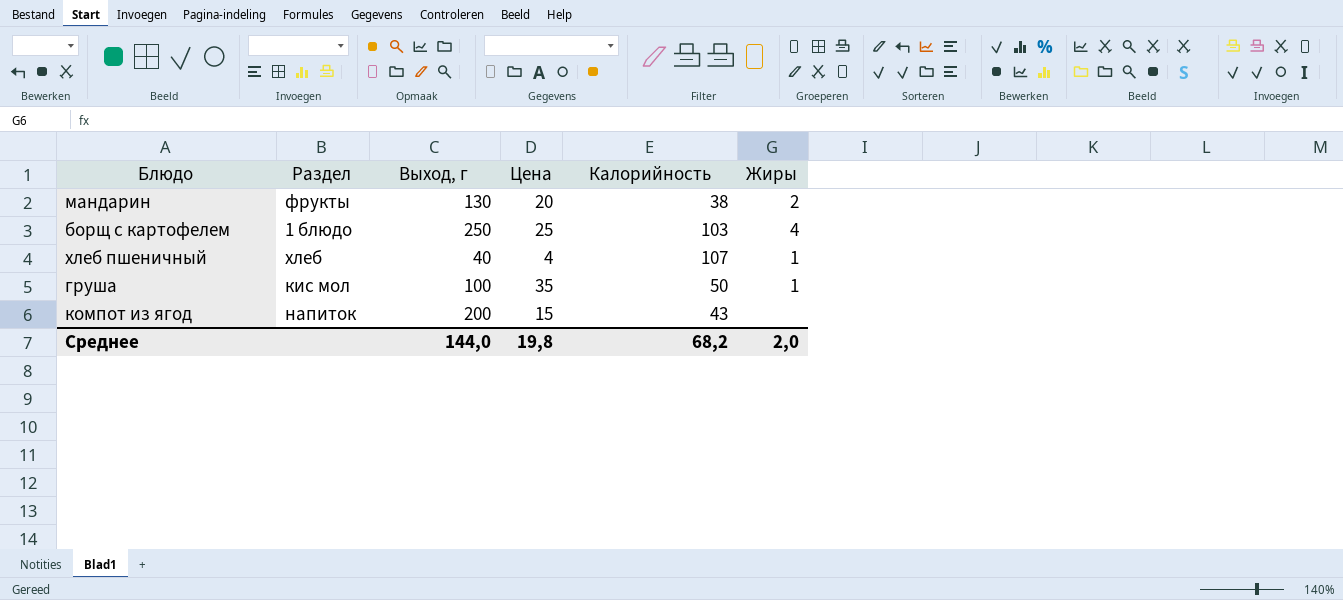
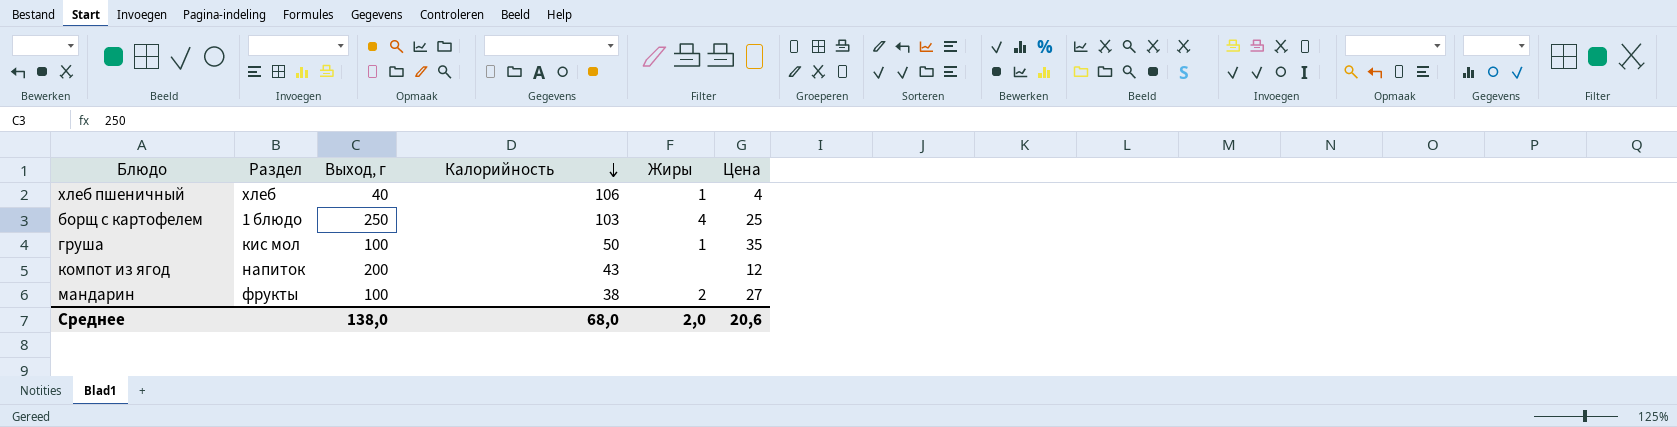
row order: none -> Калорийность descending
column Цена | position: 4 -> 6
хлеб пшеничный | Калорийность: 107 -> 106
компот из ягод | Цена: 15 -> 12
мандарин | Выход, г: 130 -> 100
мандарин | Цена: 20 -> 27
Среднее | Выход, г: 144,0 -> 138,0
Среднее | Калорийность: 68,2 -> 68,0
Среднее | Цена: 19,8 -> 20,6

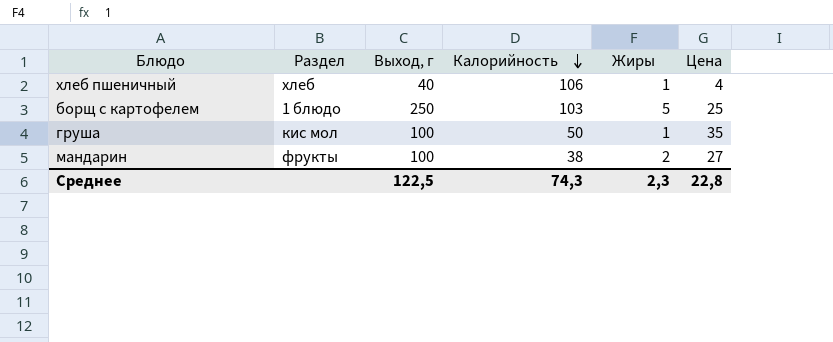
row компот из ягод: напиток | 200 | 43 | none | 12 -> none
борщ с картофелем | Жиры: 4 -> 5
Среднее | Выход, г: 138,0 -> 122,5
Среднее | Калорийность: 68,0 -> 74,3
Среднее | Жиры: 2,0 -> 2,3
Среднее | Цена: 20,6 -> 22,8

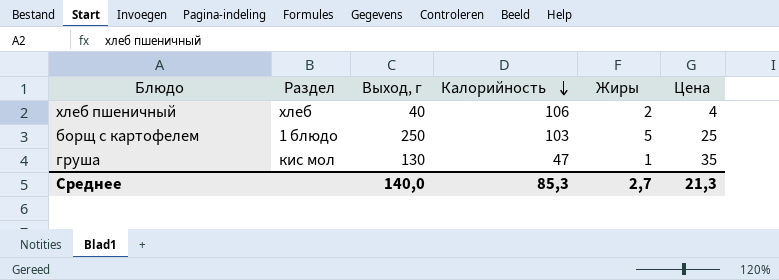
row мандарин: фрукты | 100 | 38 | 2 | 27 -> none
хлеб пшеничный | Жиры: 1 -> 2
груша | Выход, г: 100 -> 130
груша | Калорийность: 50 -> 47
Среднее | Выход, г: 122,5 -> 140,0
Среднее | Калорийность: 74,3 -> 85,3
Среднее | Жиры: 2,3 -> 2,7
Среднее | Цена: 22,8 -> 21,3

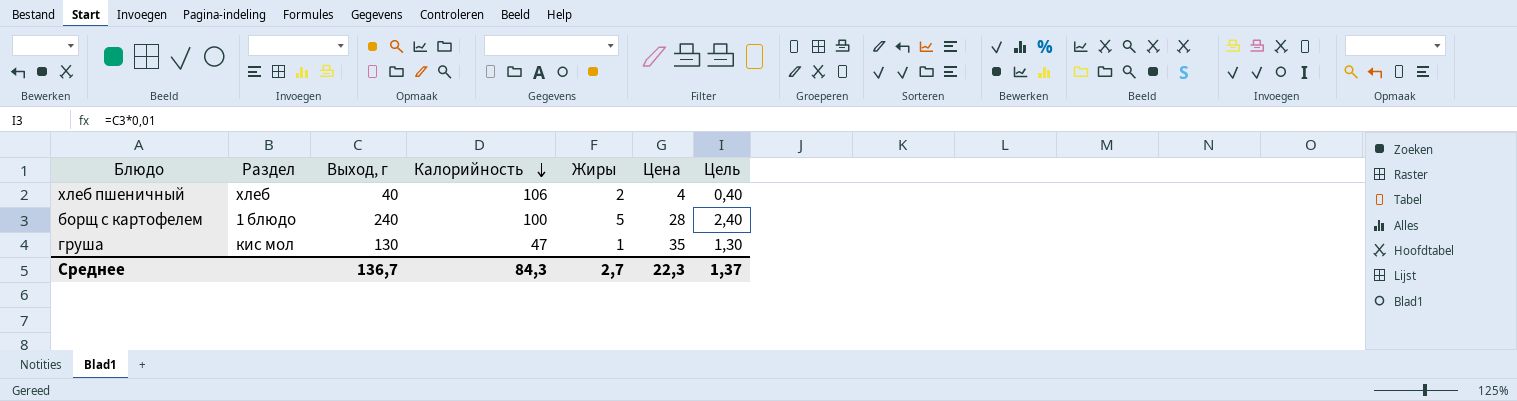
column Цель | formula: none -> [Выход, г] * 0,01
борщ с картофелем | Выход, г: 250 -> 240
борщ с картофелем | Калорийность: 103 -> 100
борщ с картофелем | Цена: 25 -> 28
Среднее | Выход, г: 140,0 -> 136,7
Среднее | Калорийность: 85,3 -> 84,3
Среднее | Цена: 21,3 -> 22,3

